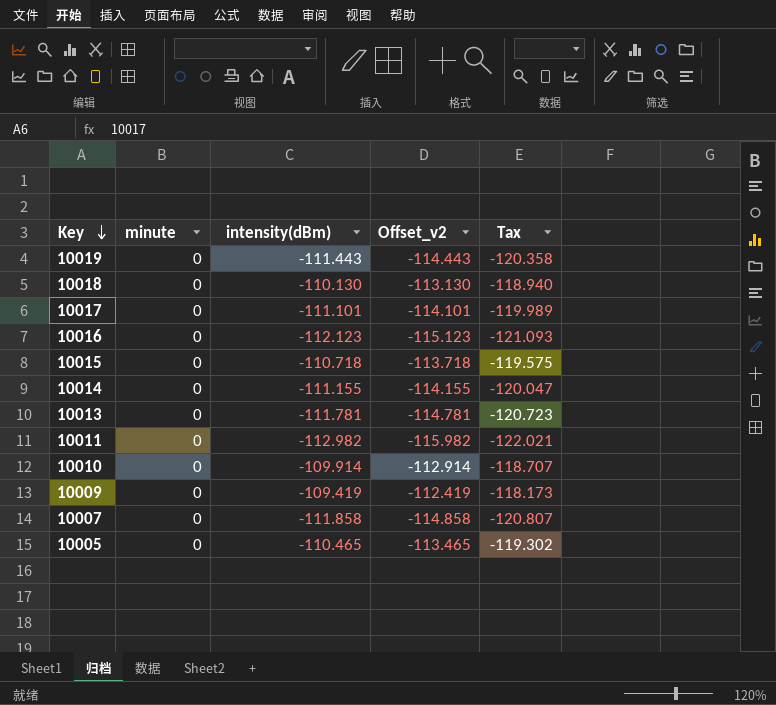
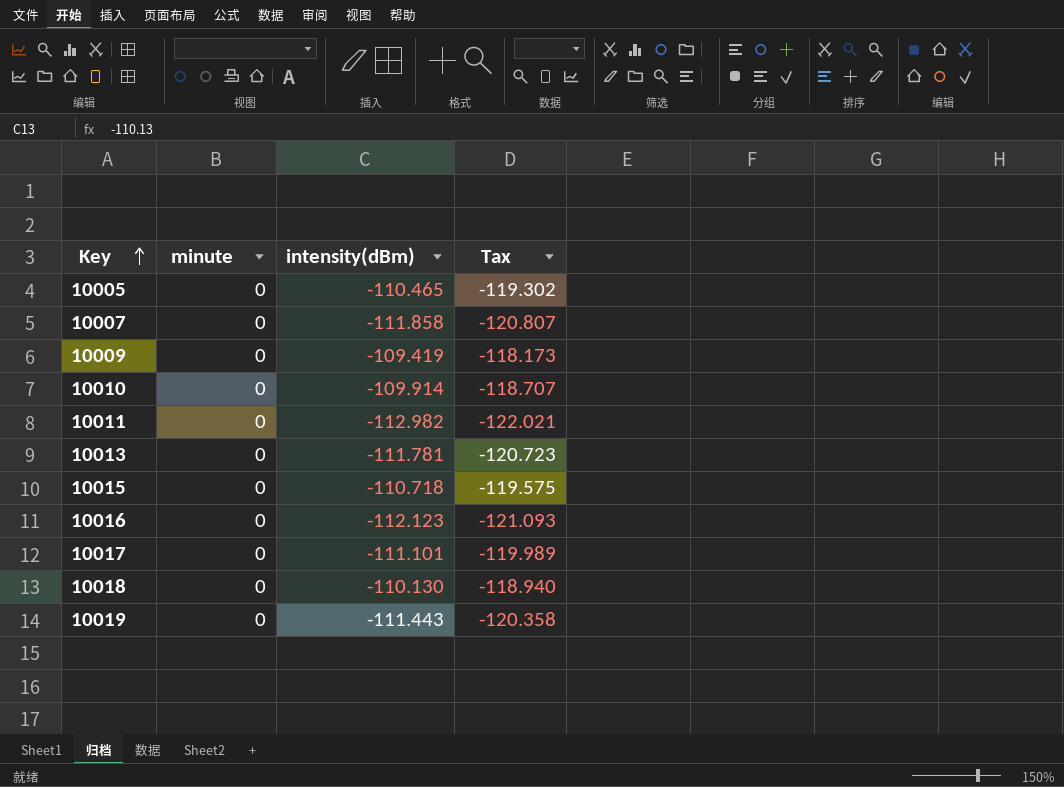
row order: Key descending -> Key ascending
column Offset_v2 | formula: [intensity(dBm)] - 3 -> none
row 10014: 0 | -111.155 | -114.155 | -120.047 -> none

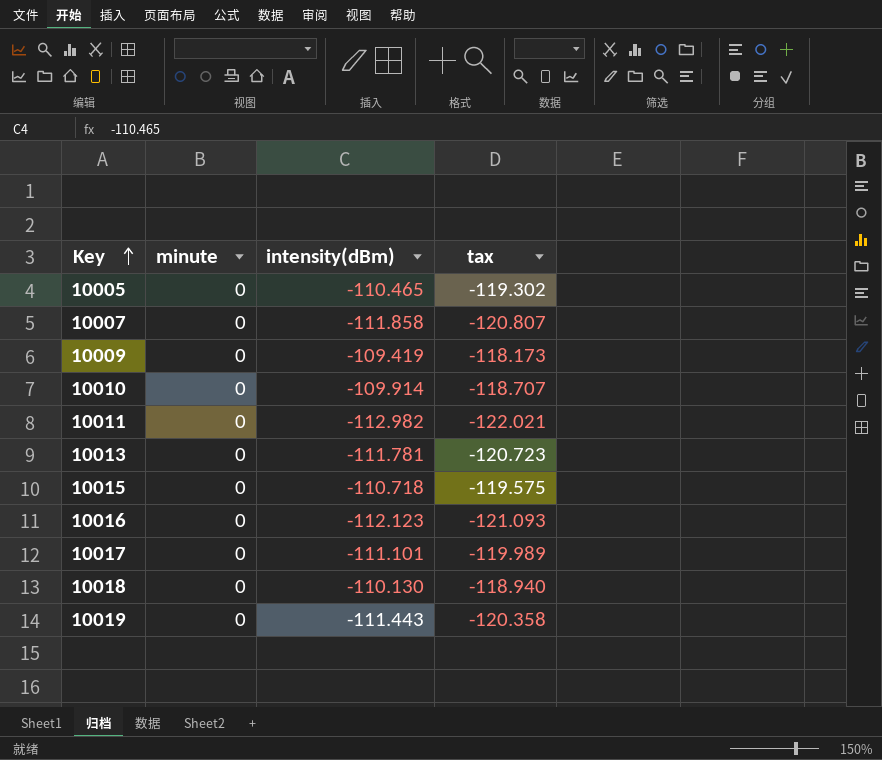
column name: Tax -> tax

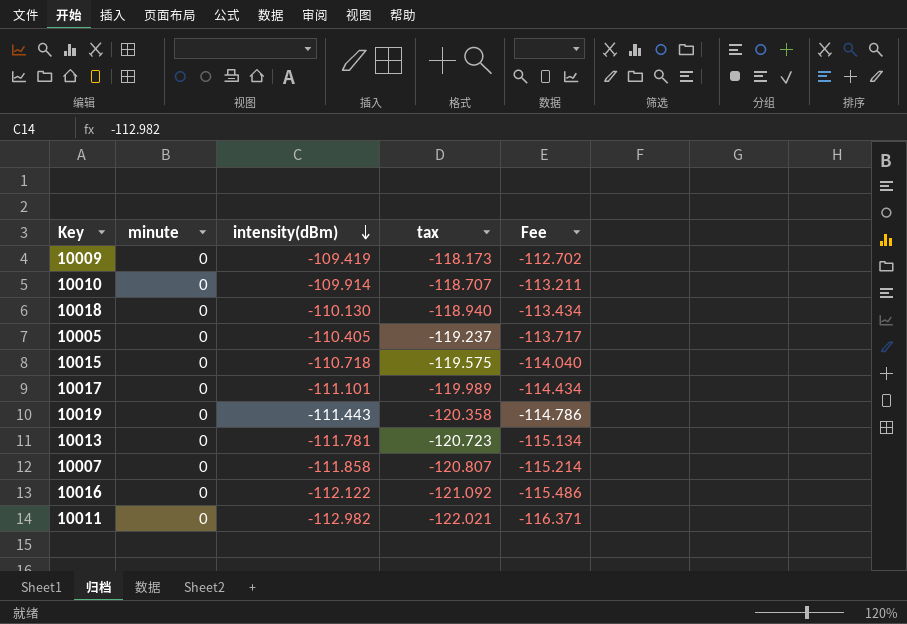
row order: Key ascending -> intensity(dBm) descending
column Fee | formula: none -> [intensity(dBm)] * 1.03
10005 | intensity(dBm): -110.465 -> -110.405
10005 | tax: -119.302 -> -119.237
10016 | intensity(dBm): -112.123 -> -112.122
10016 | tax: -121.093 -> -121.092

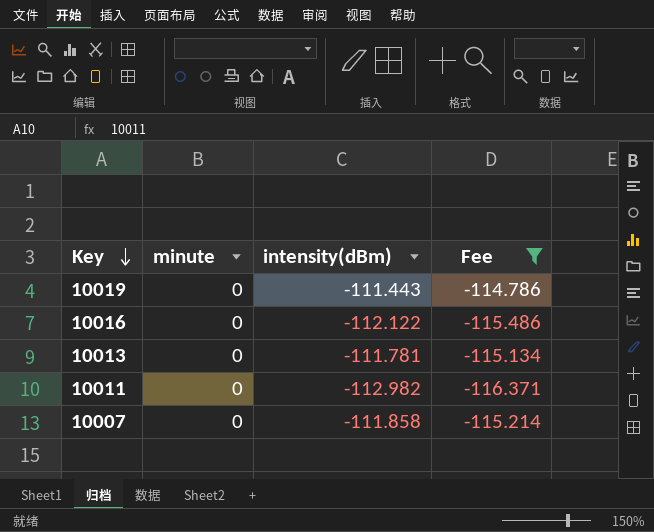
filter: none -> Fee <= -114.786
row order: intensity(dBm) descending -> Key descending
column tax | formula: [intensity(dBm)] * 1.08 -> none

